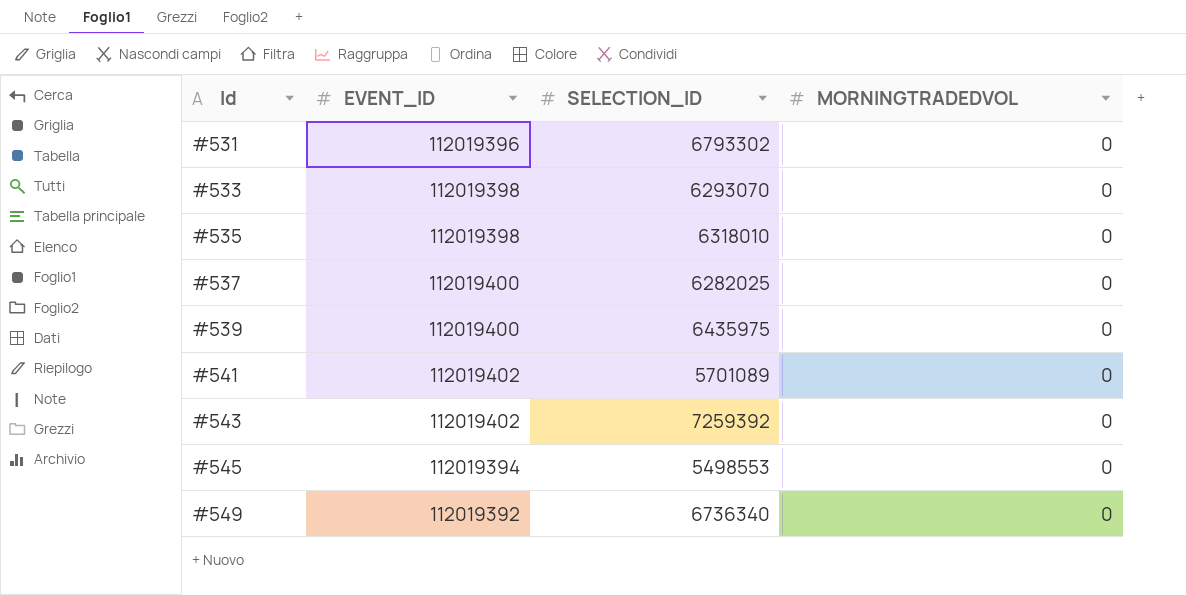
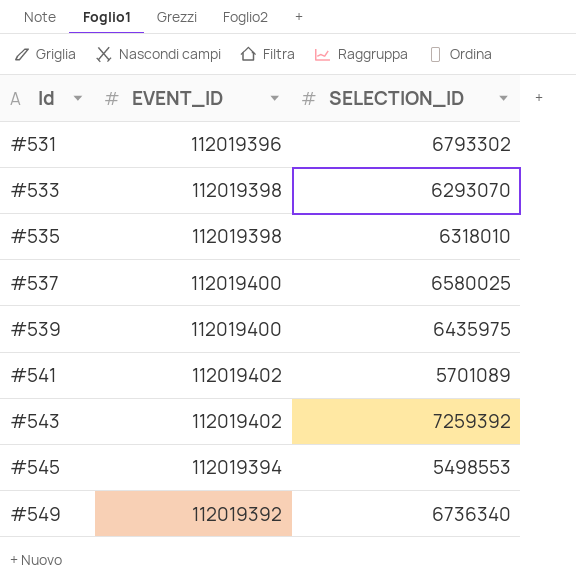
column MORNINGTRADEDVOL | position: 4 -> none
#537 | SELECTION_ID: 6282025 -> 6580025

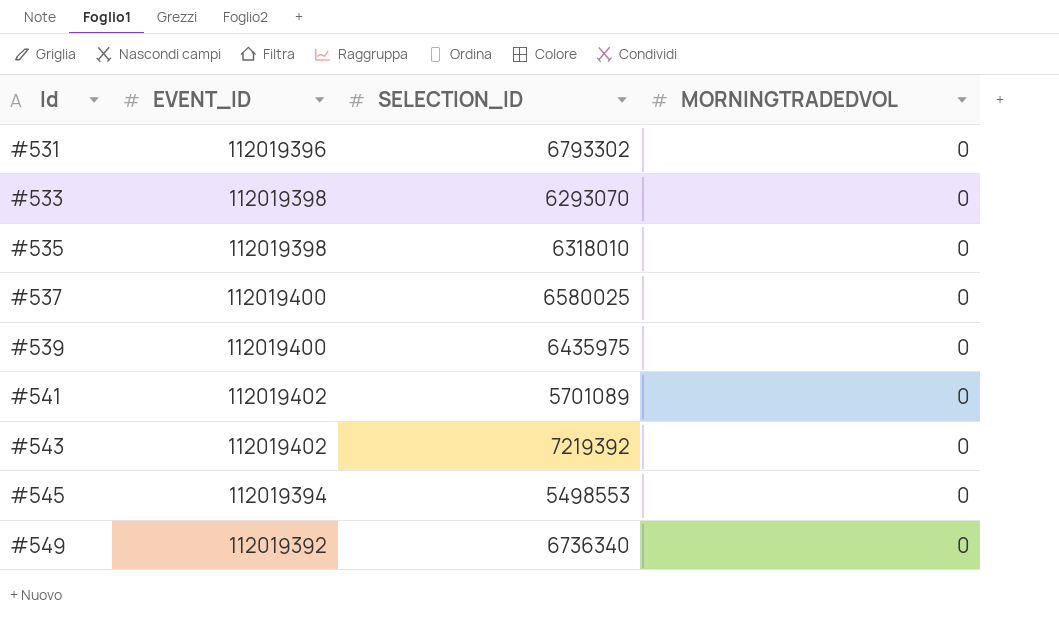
column MORNINGTRADEDVOL | position: none -> 4
#543 | SELECTION_ID: 7259392 -> 7219392

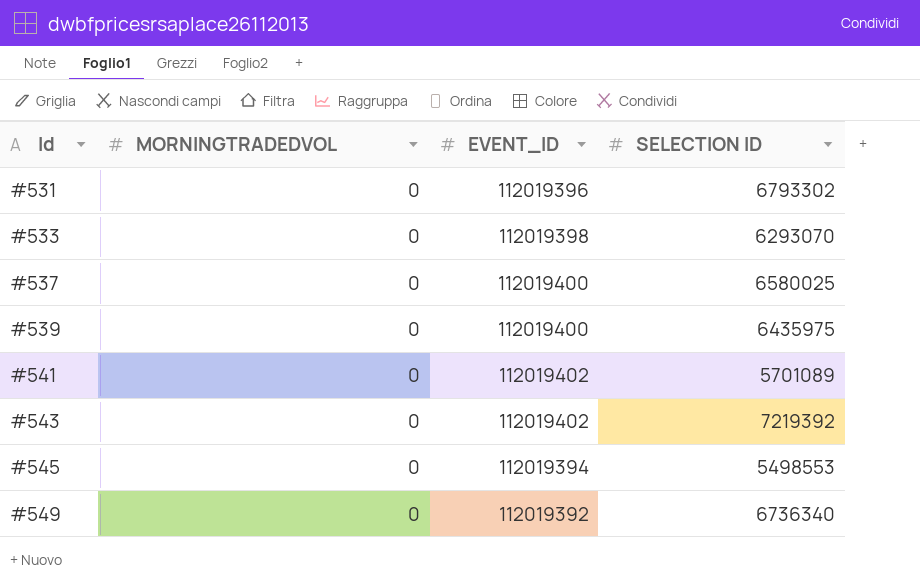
column MORNINGTRADEDVOL | position: 4 -> 2
column name: SELECTION_ID -> SELECTION ID
row #535: 112019398 | 6318010 | 0 -> none

